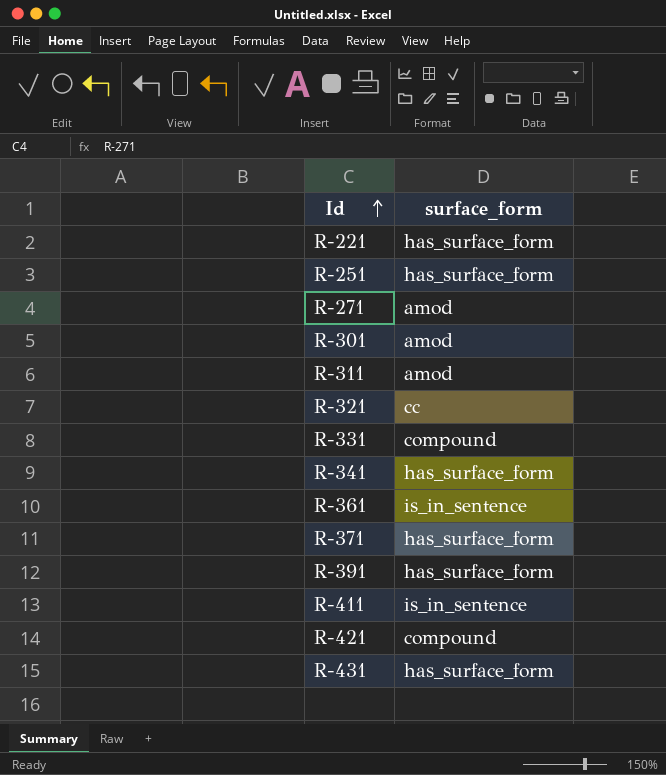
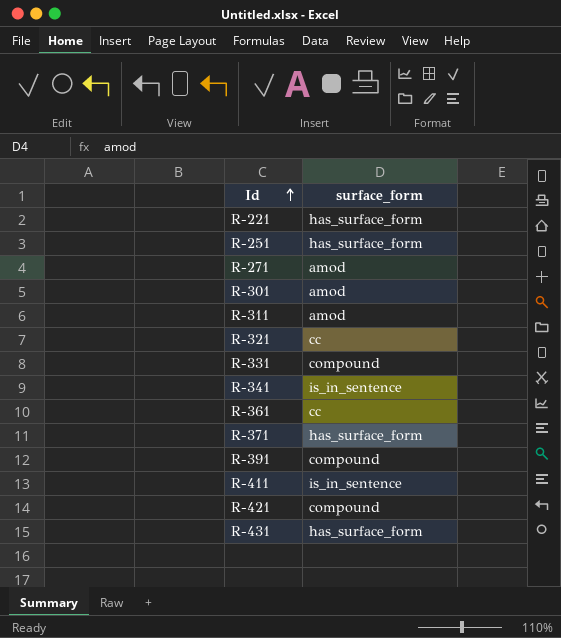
R-341 | surface_form: has_surface_form -> is_in_sentence
R-361 | surface_form: is_in_sentence -> cc
R-391 | surface_form: has_surface_form -> compound

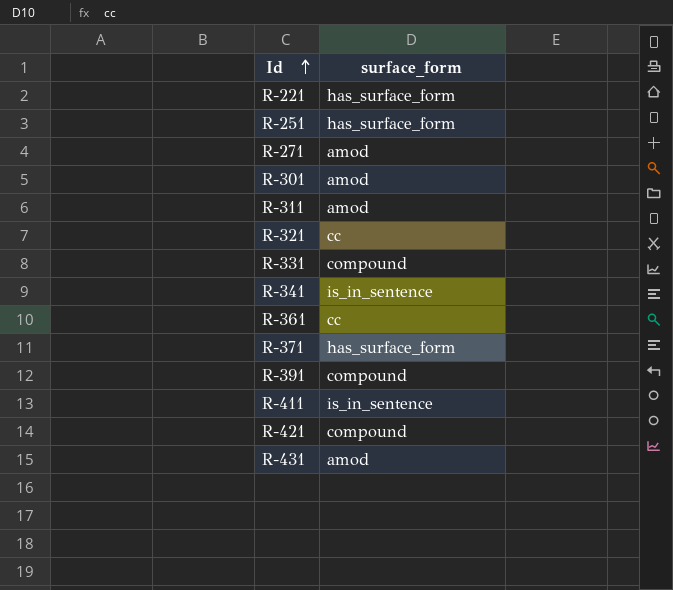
R-431 | surface_form: has_surface_form -> amod

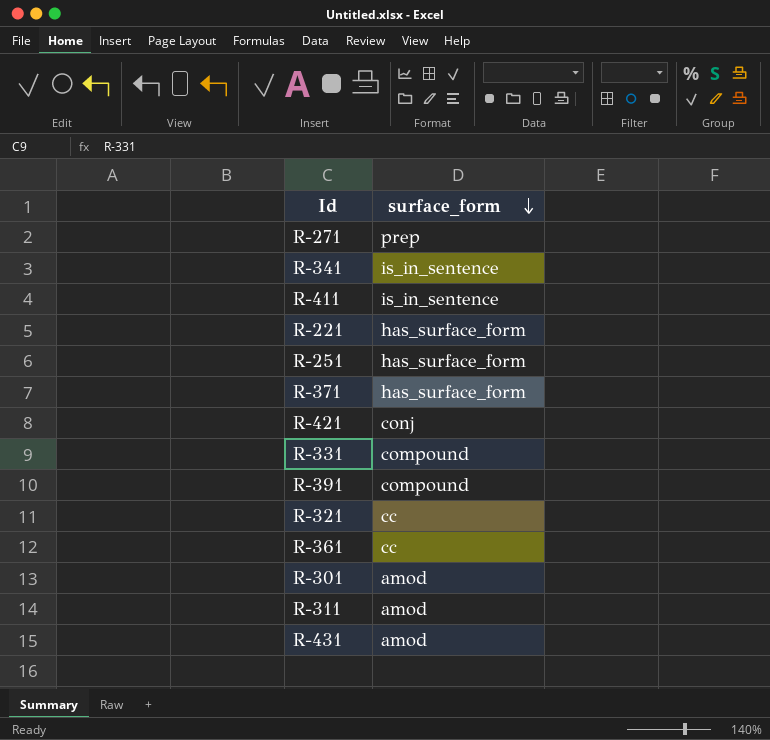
row order: Id ascending -> surface_form descending
R-271 | surface_form: amod -> prep
R-421 | surface_form: compound -> conj

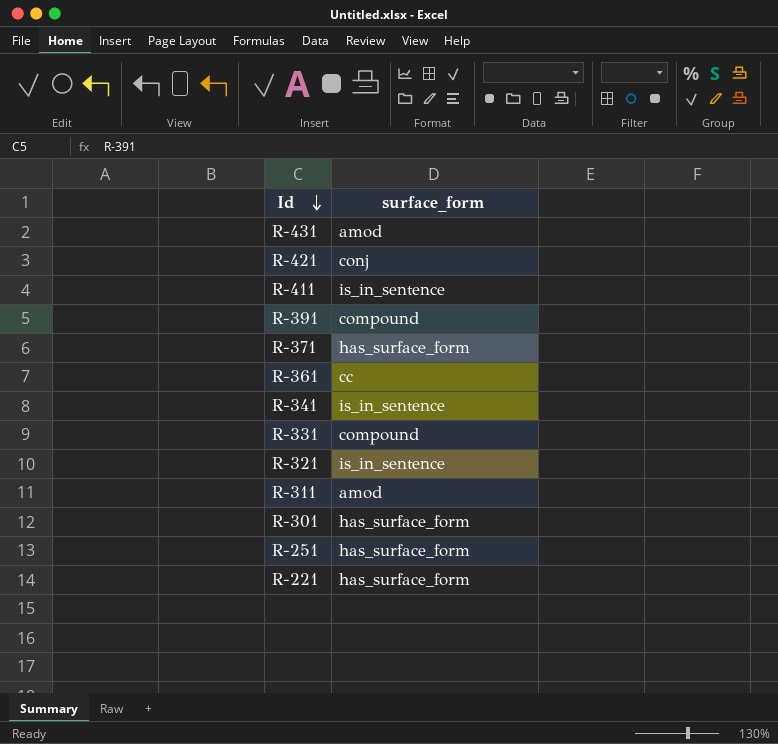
row order: surface_form descending -> Id descending
row R-271: prep -> none
R-321 | surface_form: cc -> is_in_sentence
R-301 | surface_form: amod -> has_surface_form

